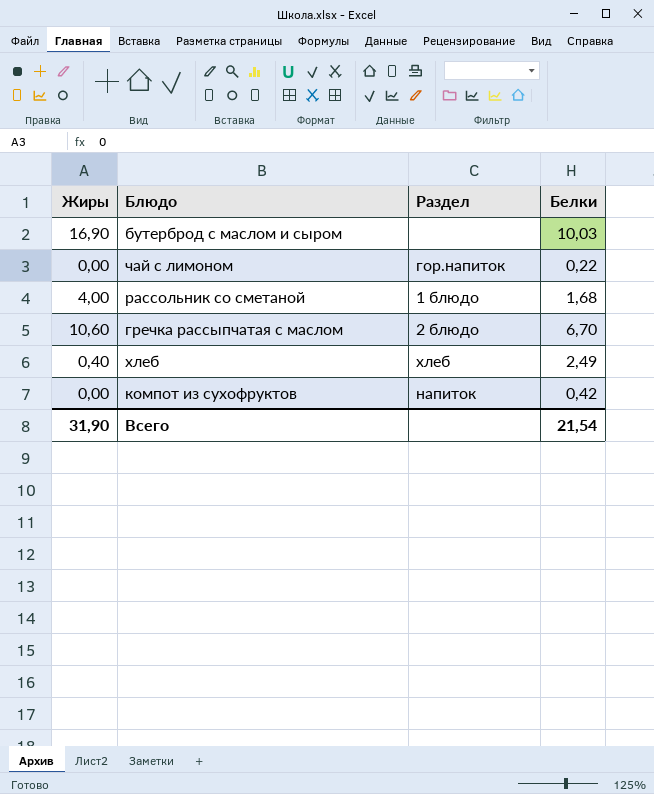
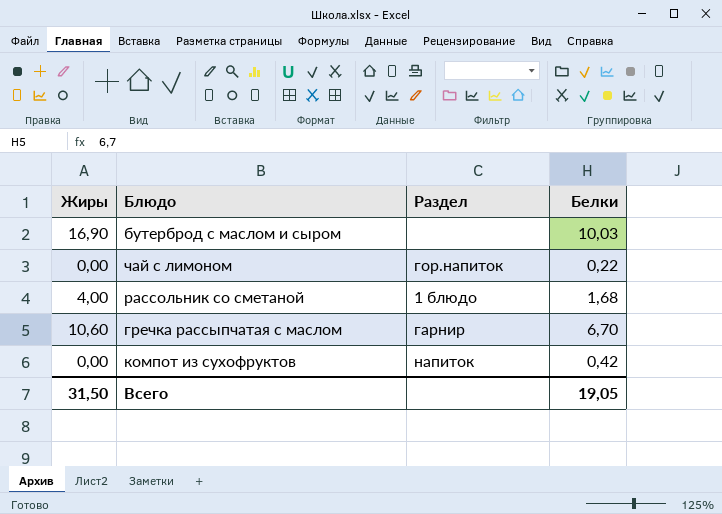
row хлеб: 0,40 | хлеб | 2,49 -> none
гречка рассыпчатая с маслом | Раздел: 2 блюдо -> гарнир
Всего | Жиры: 31,90 -> 31,50
Всего | Белки: 21,54 -> 19,05

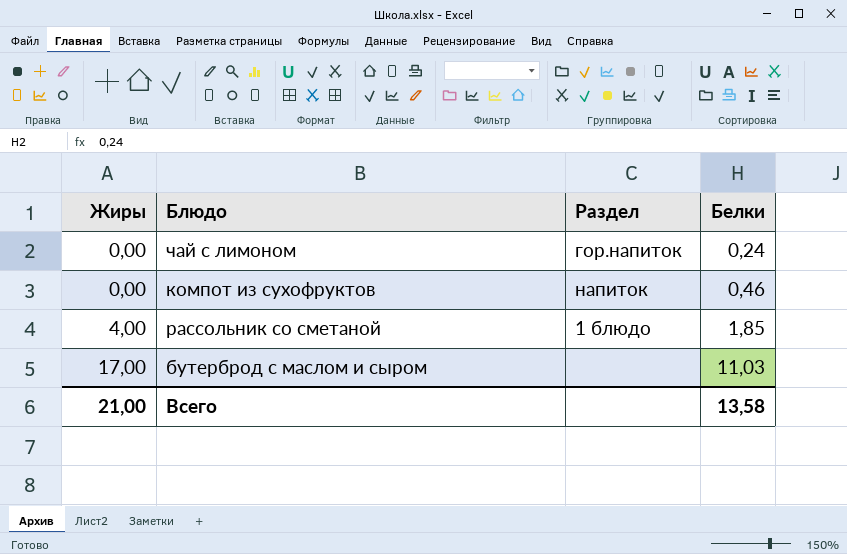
row order: none -> Жиры ascending
row гречка рассыпчатая с маслом: 10,60 | гарнир | 6,70 -> none
чай с лимоном | Белки: 0,22 -> 0,24
компот из сухофруктов | Белки: 0,42 -> 0,46
рассольник со сметаной | Белки: 1,68 -> 1,85
бутерброд с маслом и сыром | Жиры: 16,90 -> 17,00
бутерброд с маслом и сыром | Белки: 10,03 -> 11,03
Всего | Жиры: 31,50 -> 21,00
Всего | Белки: 19,05 -> 13,58

